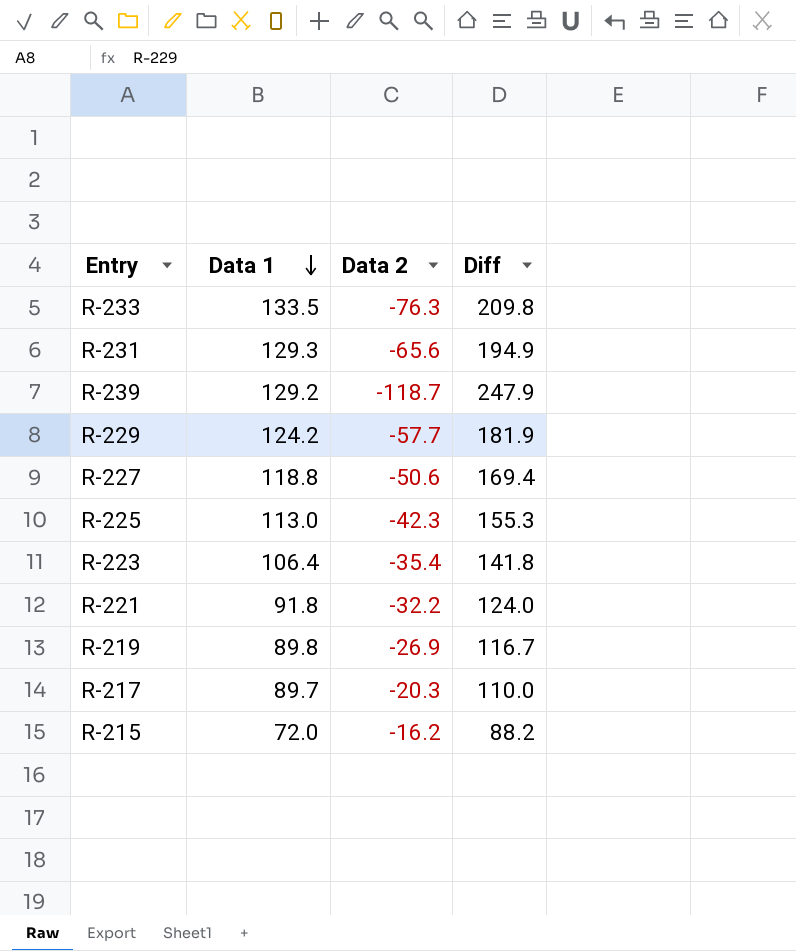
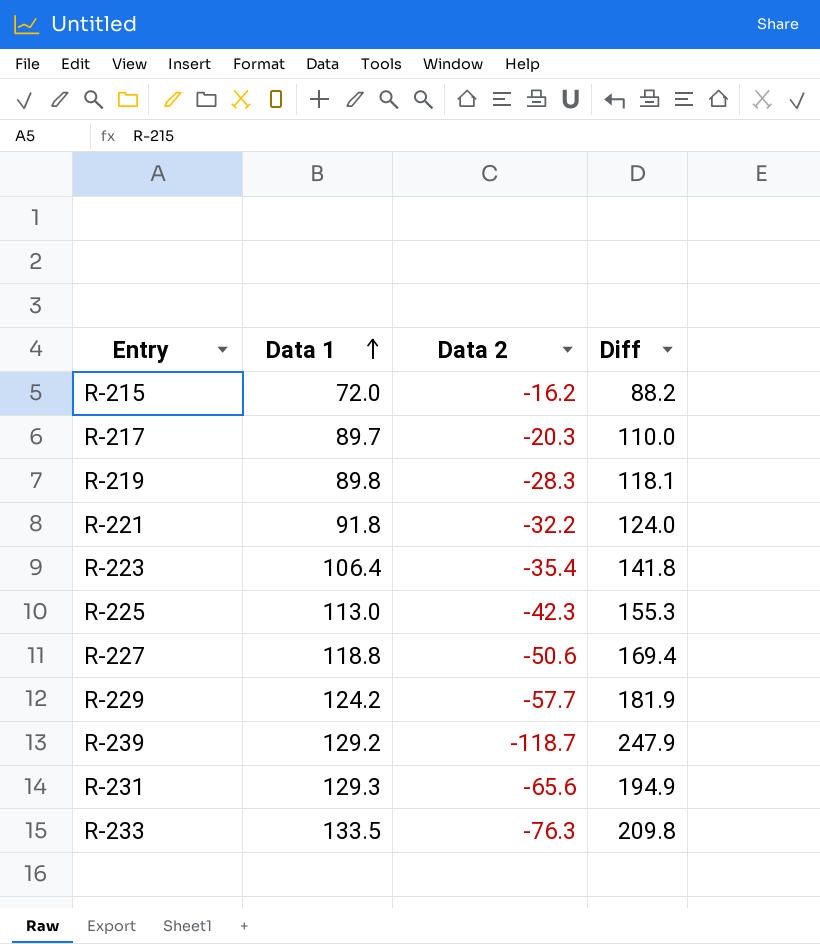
row order: Data 1 descending -> Data 1 ascending
R-219 | Data 2: -26.9 -> -28.3
R-219 | Diff: 116.7 -> 118.1

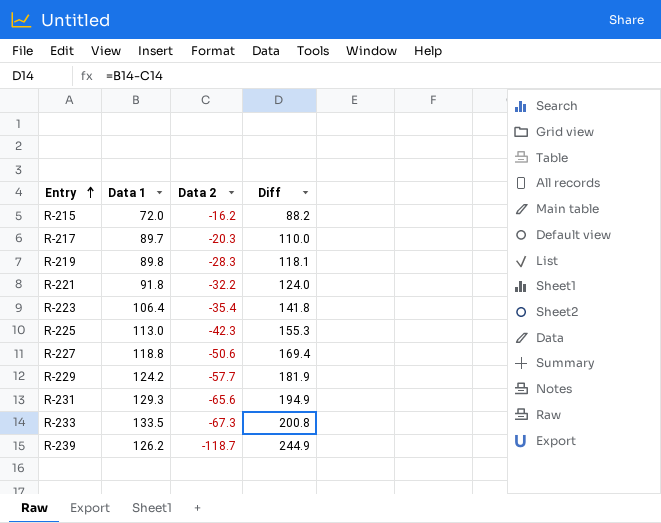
row order: Data 1 ascending -> Entry ascending
R-233 | Data 2: -76.3 -> -67.3
R-233 | Diff: 209.8 -> 200.8
R-239 | Data 1: 129.2 -> 126.2
R-239 | Diff: 247.9 -> 244.9

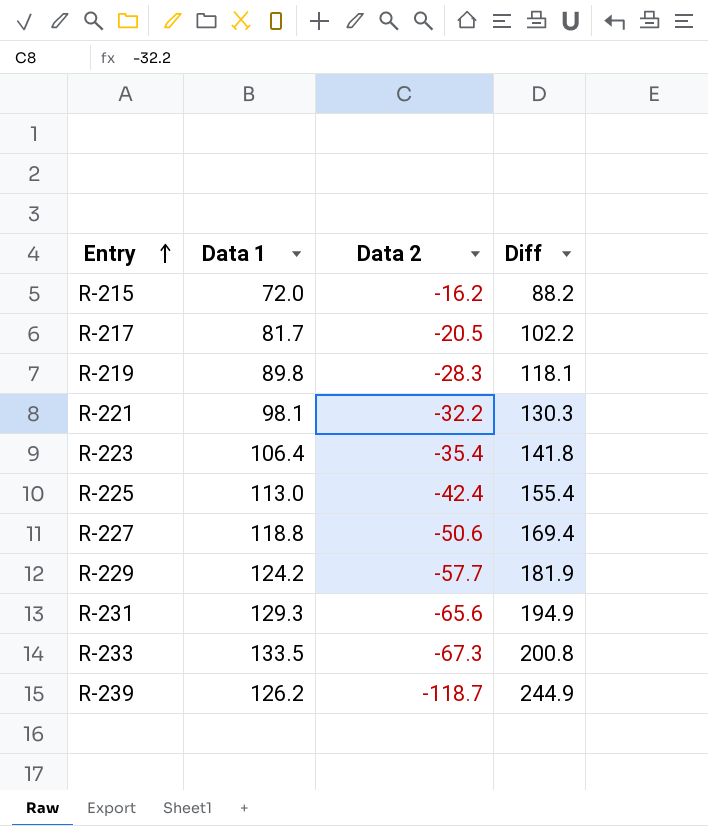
R-217 | Data 1: 89.7 -> 81.7
R-217 | Data 2: -20.3 -> -20.5
R-217 | Diff: 110.0 -> 102.2
R-221 | Data 1: 91.8 -> 98.1
R-221 | Diff: 124.0 -> 130.3
R-225 | Data 2: -42.3 -> -42.4
R-225 | Diff: 155.3 -> 155.4

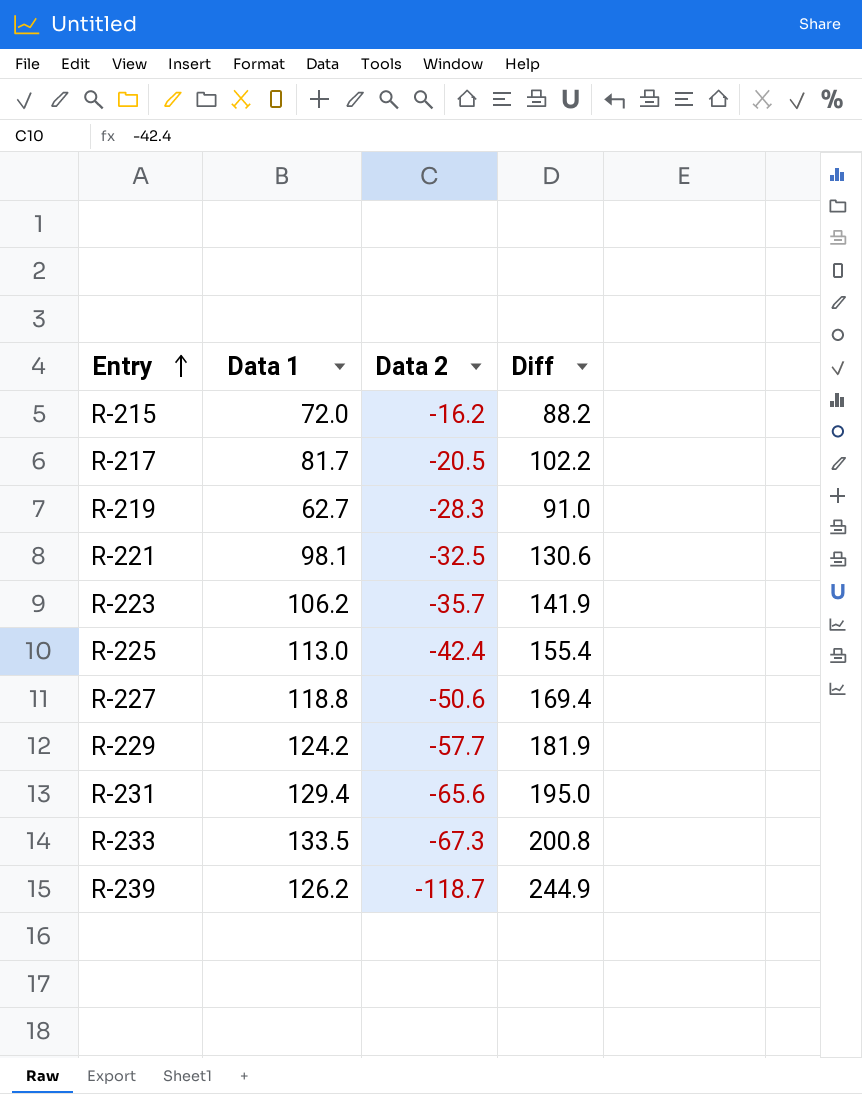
R-219 | Data 1: 89.8 -> 62.7
R-219 | Diff: 118.1 -> 91.0
R-221 | Data 2: -32.2 -> -32.5
R-221 | Diff: 130.3 -> 130.6
R-223 | Data 1: 106.4 -> 106.2
R-223 | Data 2: -35.4 -> -35.7
R-223 | Diff: 141.8 -> 141.9
R-231 | Data 1: 129.3 -> 129.4
R-231 | Diff: 194.9 -> 195.0

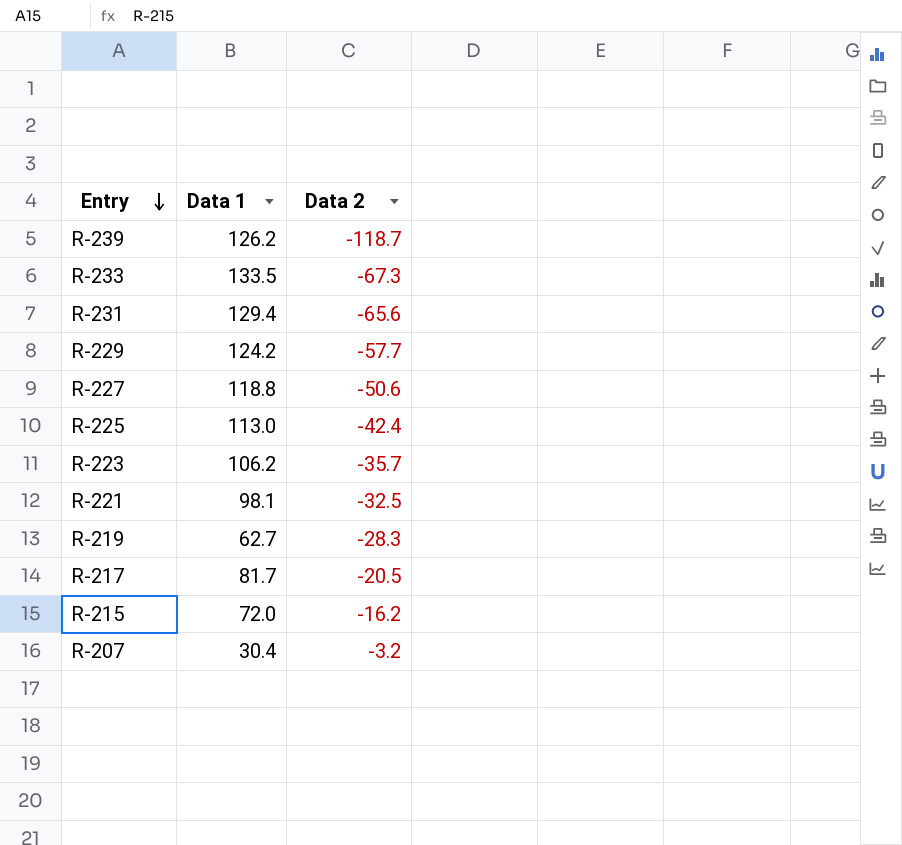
row order: Entry ascending -> Entry descending
column Diff | formula: [Data 1] - [Data 2] -> none
row R-207: none -> 30.4 | -3.2

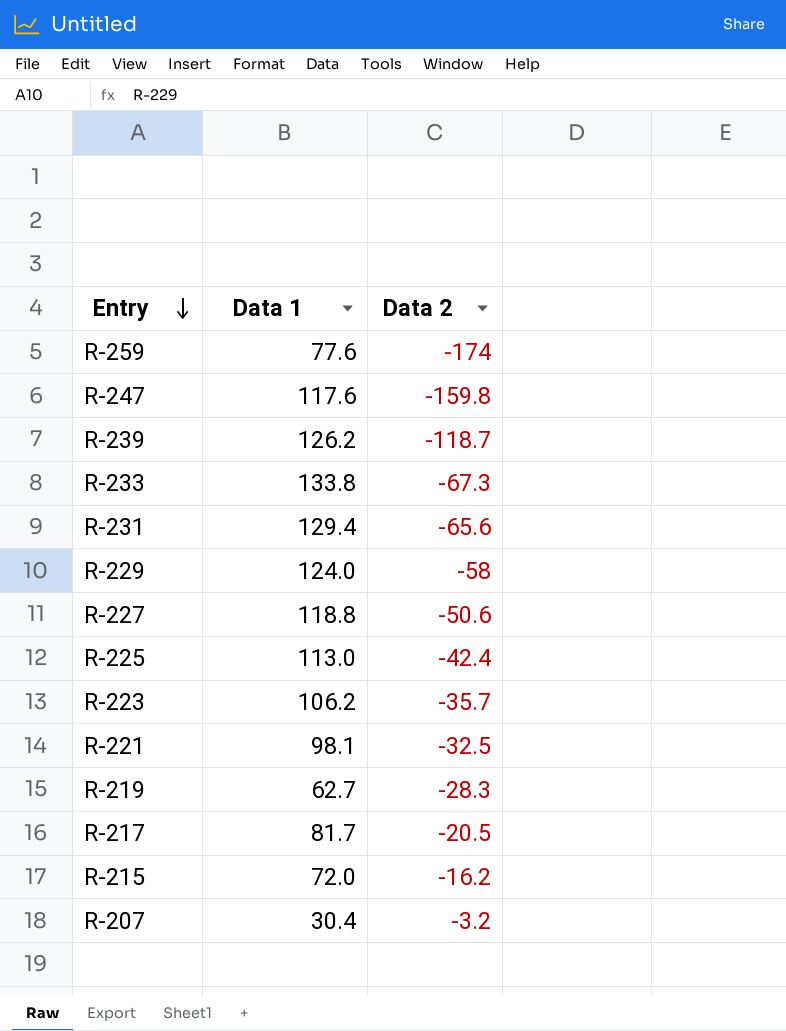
row R-259: none -> 77.6 | -174
row R-247: none -> 117.6 | -159.8
R-233 | Data 1: 133.5 -> 133.8
R-229 | Data 1: 124.2 -> 124.0
R-229 | Data 2: -57.7 -> -58

